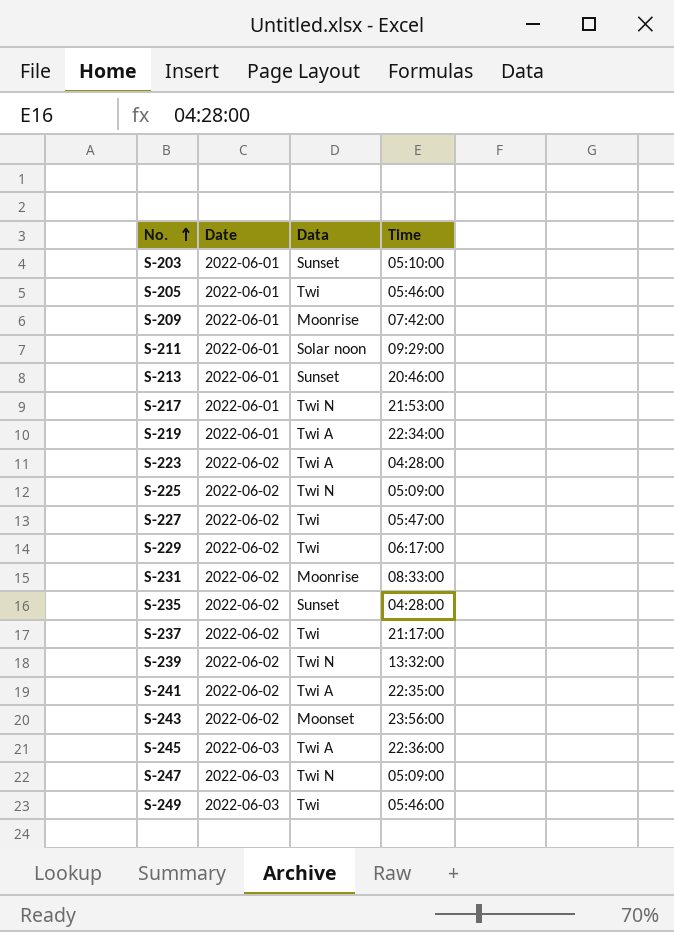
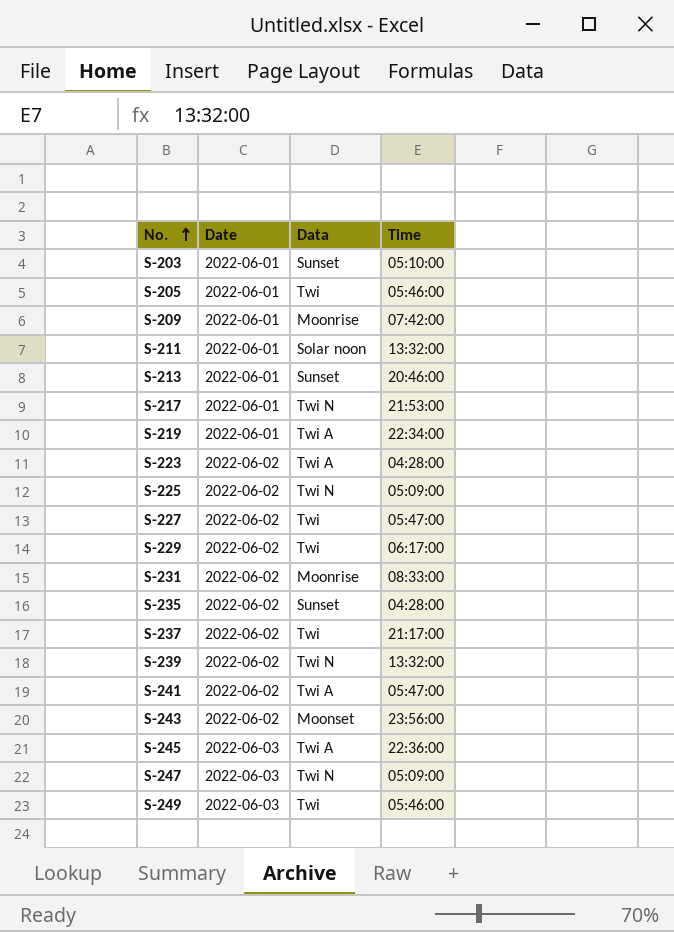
S-211 | Time: 09:29:00 -> 13:32:00
S-241 | Time: 22:35:00 -> 05:47:00

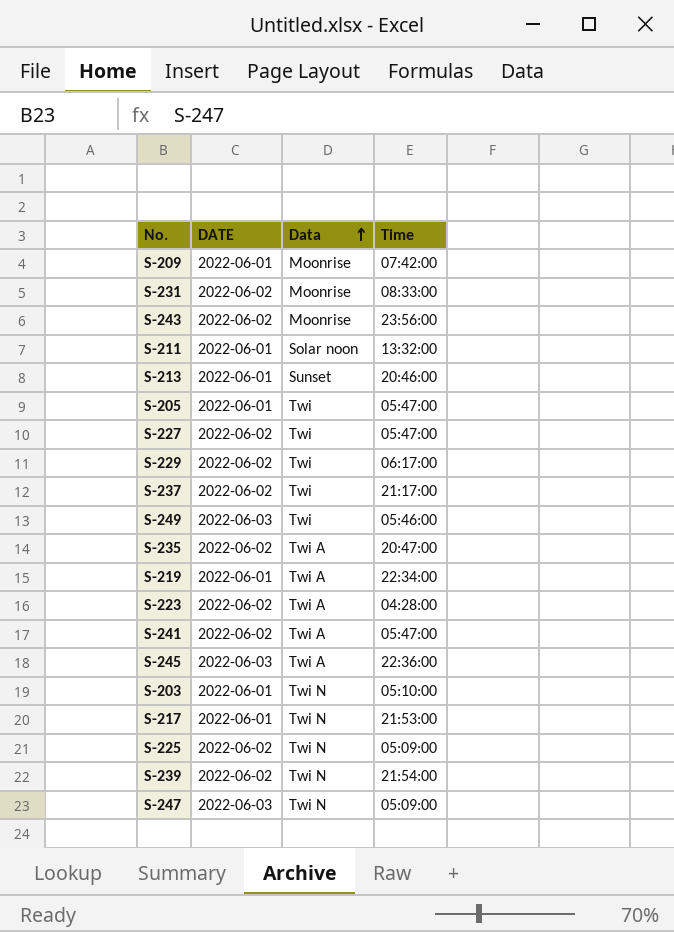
row order: No. ascending -> Data ascending
column name: Date -> DATE
S-243 | Data: Moonset -> Moonrise
S-205 | Time: 05:46:00 -> 05:47:00
S-235 | Data: Sunset -> Twi A
S-235 | Time: 04:28:00 -> 20:47:00
S-203 | Data: Sunset -> Twi N
S-239 | Time: 13:32:00 -> 21:54:00

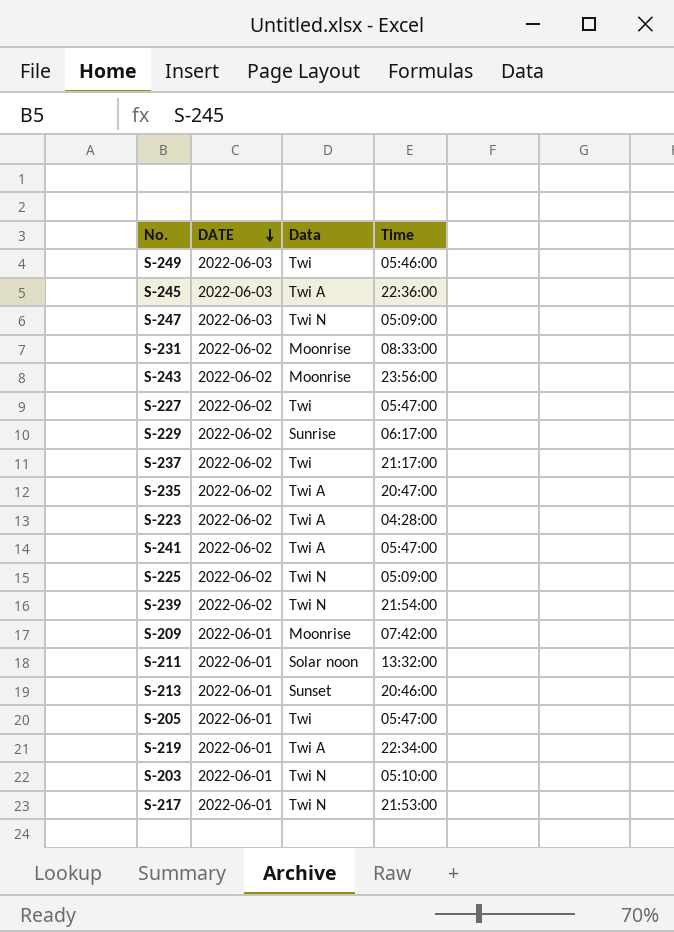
row order: Data ascending -> DATE descending
S-229 | Data: Twi -> Sunrise

